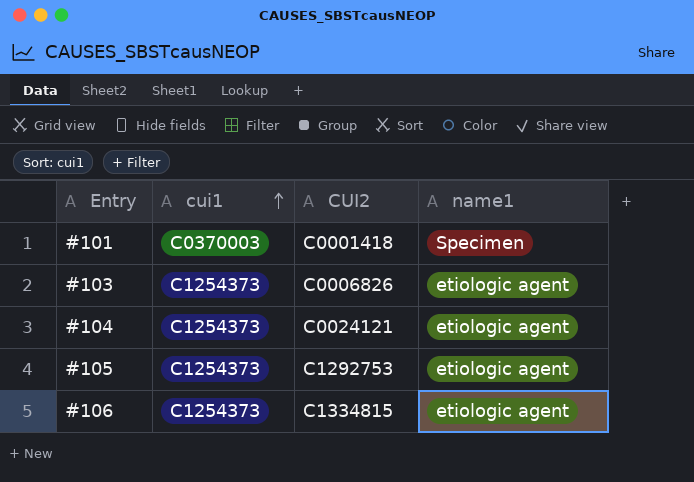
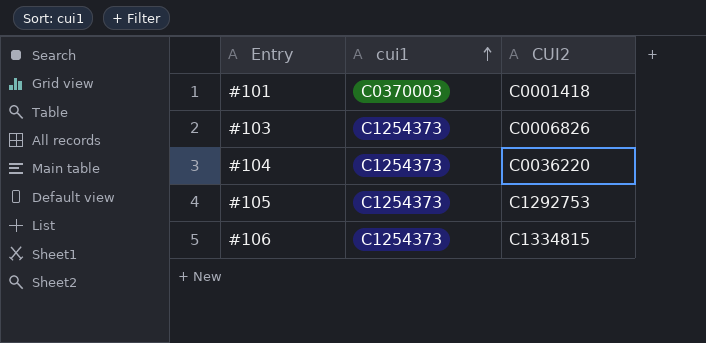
column name1 | position: 4 -> none
#104 | CUI2: C0024121 -> C0036220

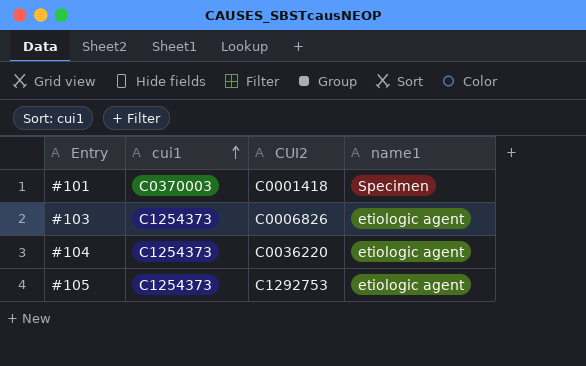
column name1 | position: none -> 4
row #106: C1254373 | C1334815 -> none

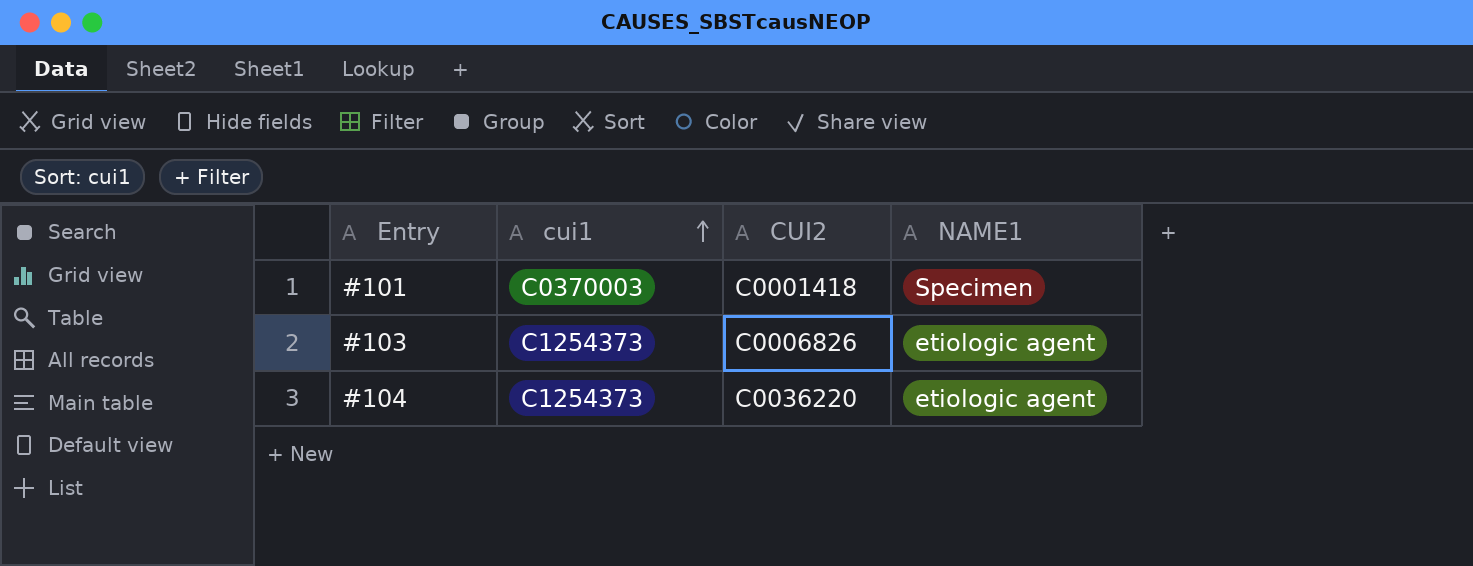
column name: name1 -> NAME1
row #105: C1254373 | C1292753 | etiologic agent -> none

